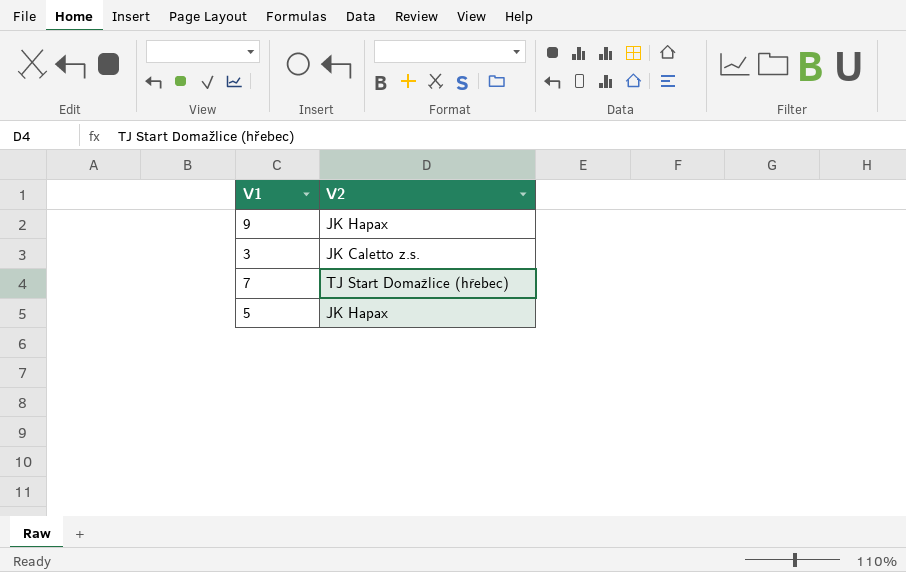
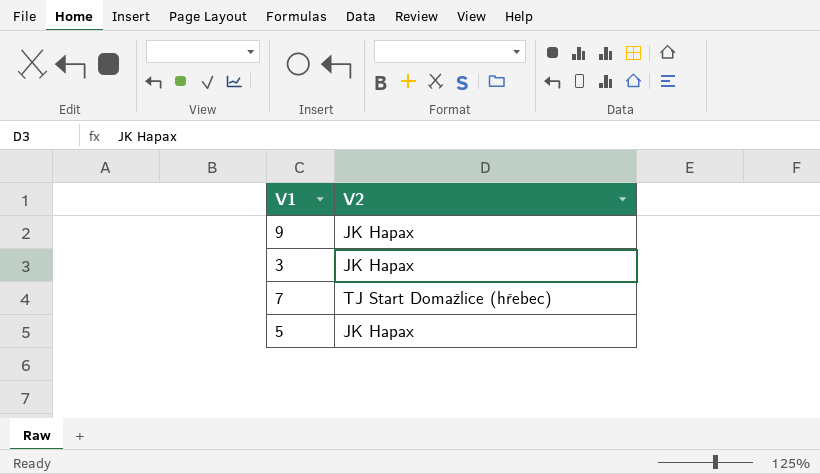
3 | V2: JK Caletto z.s. -> JK Hapax

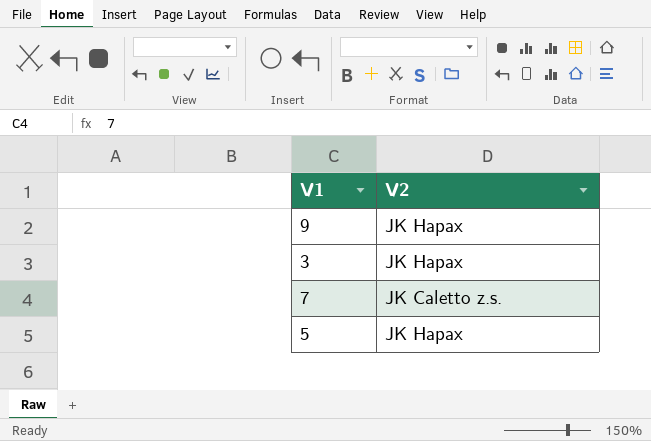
7 | V2: TJ Start Domažlice (hřebec) -> JK Caletto z.s.

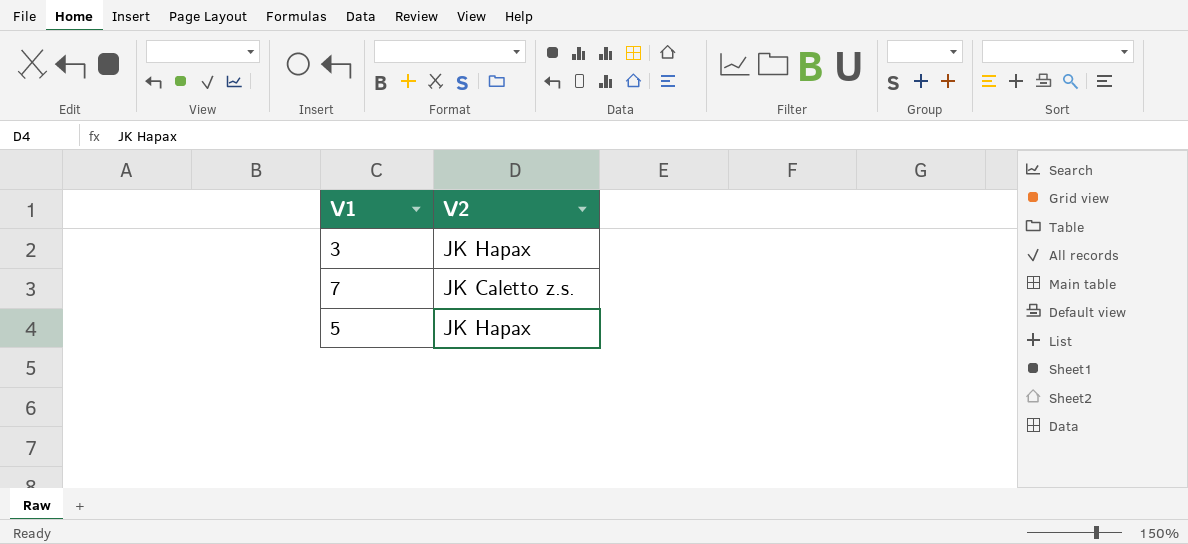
row 9: JK Hapax -> none

